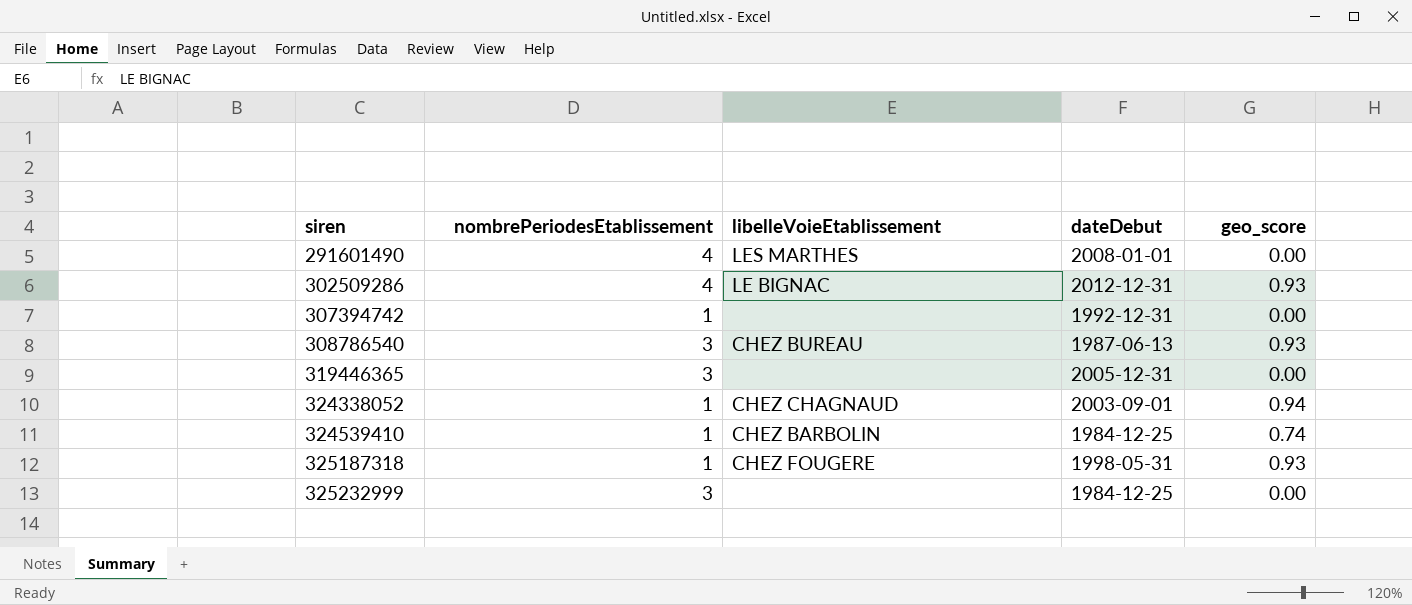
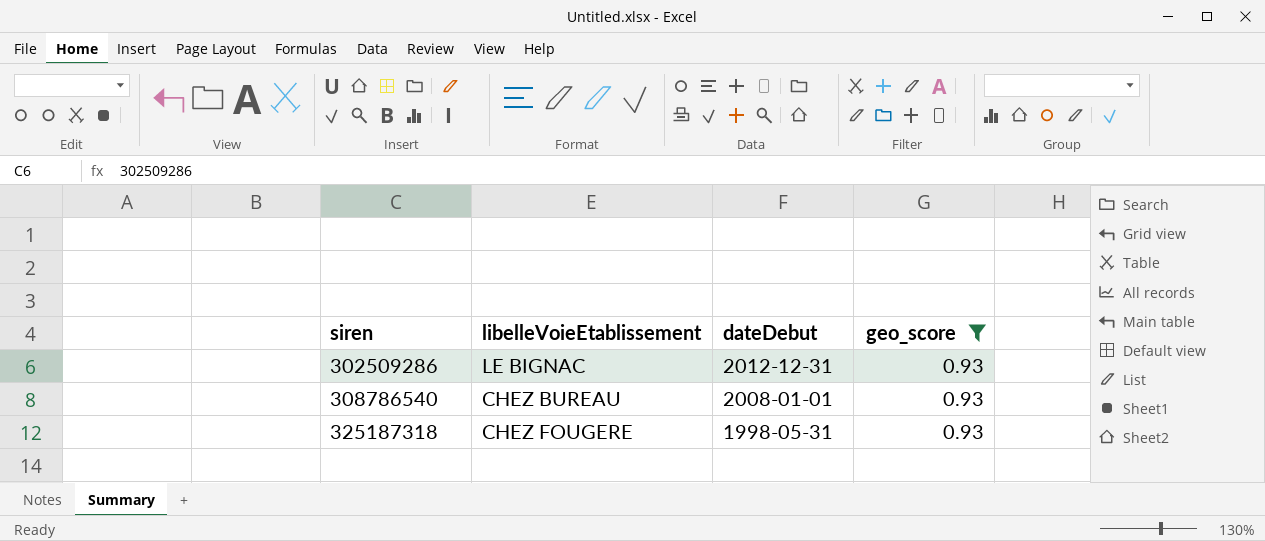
filter: none -> geo_score = 0.93
column nombrePeriodesEtablissement | position: 2 -> none
308786540 | dateDebut: 1987-06-13 -> 2008-01-01

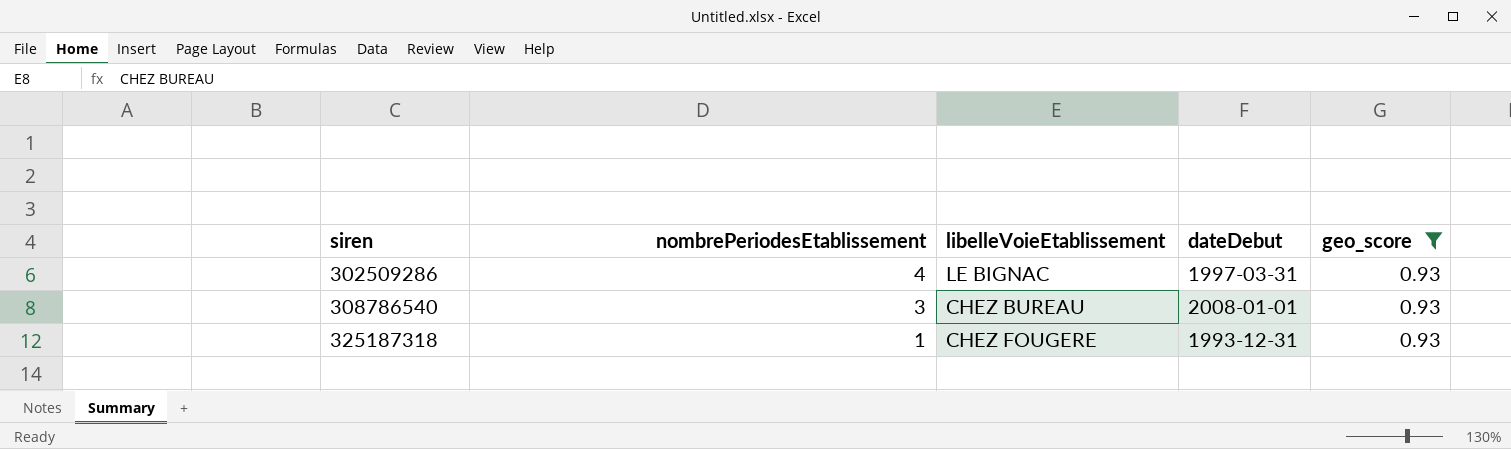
column nombrePeriodesEtablissement | position: none -> 2
302509286 | dateDebut: 2012-12-31 -> 1997-03-31
325187318 | dateDebut: 1998-05-31 -> 1993-12-31

